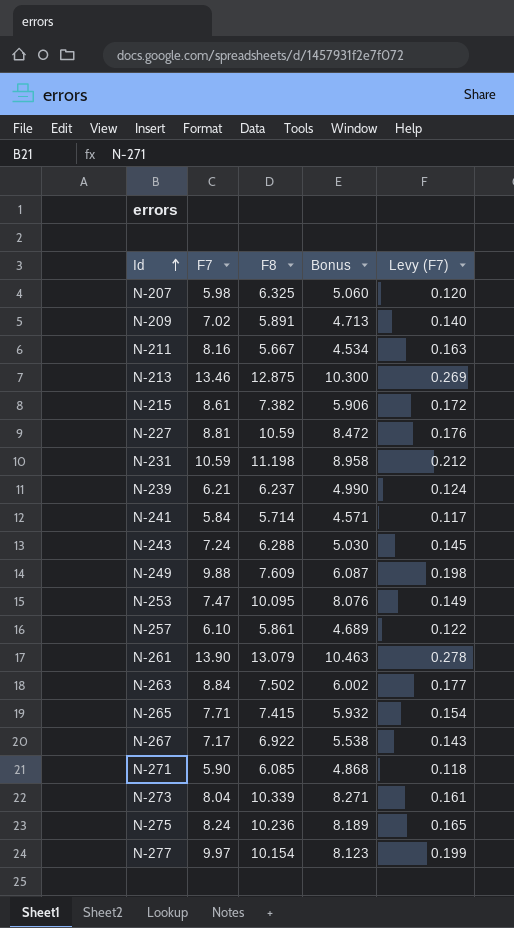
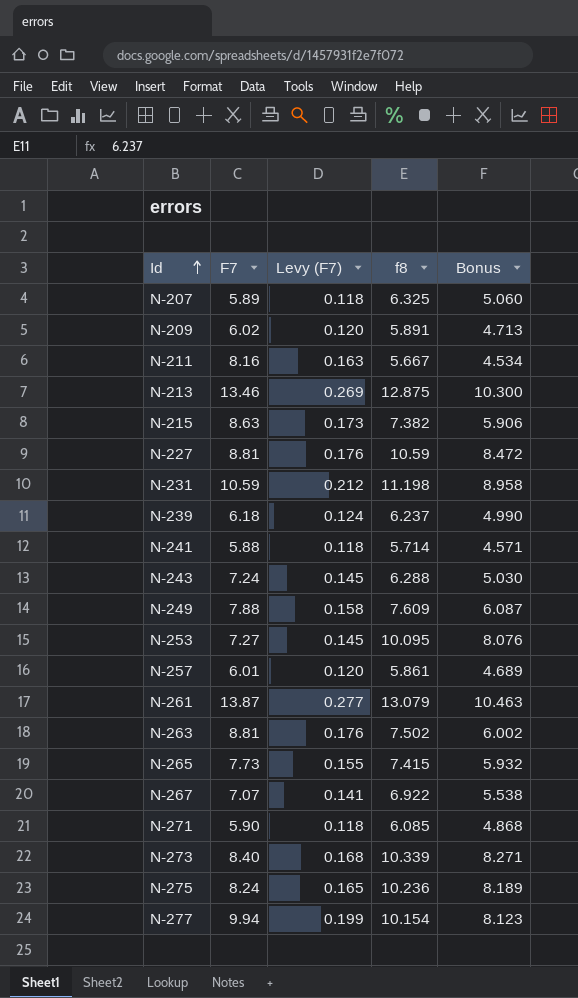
column Levy (F7) | position: 5 -> 3
column name: F8 -> f8
N-207 | F7: 5.98 -> 5.89
N-207 | Levy (F7): 0.120 -> 0.118
N-209 | F7: 7.02 -> 6.02
N-209 | Levy (F7): 0.140 -> 0.120
N-215 | F7: 8.61 -> 8.63
N-215 | Levy (F7): 0.172 -> 0.173
N-239 | F7: 6.21 -> 6.18
N-241 | F7: 5.84 -> 5.88
N-241 | Levy (F7): 0.117 -> 0.118
N-249 | F7: 9.88 -> 7.88
N-249 | Levy (F7): 0.198 -> 0.158
N-253 | F7: 7.47 -> 7.27
N-253 | Levy (F7): 0.149 -> 0.145
N-257 | F7: 6.10 -> 6.01
N-257 | Levy (F7): 0.122 -> 0.120
N-261 | F7: 13.90 -> 13.87
N-261 | Levy (F7): 0.278 -> 0.277
N-263 | F7: 8.84 -> 8.81
N-263 | Levy (F7): 0.177 -> 0.176
N-265 | F7: 7.71 -> 7.73
N-265 | Levy (F7): 0.154 -> 0.155
N-267 | F7: 7.17 -> 7.07
N-267 | Levy (F7): 0.143 -> 0.141
N-273 | F7: 8.04 -> 8.40
N-273 | Levy (F7): 0.161 -> 0.168
N-277 | F7: 9.97 -> 9.94

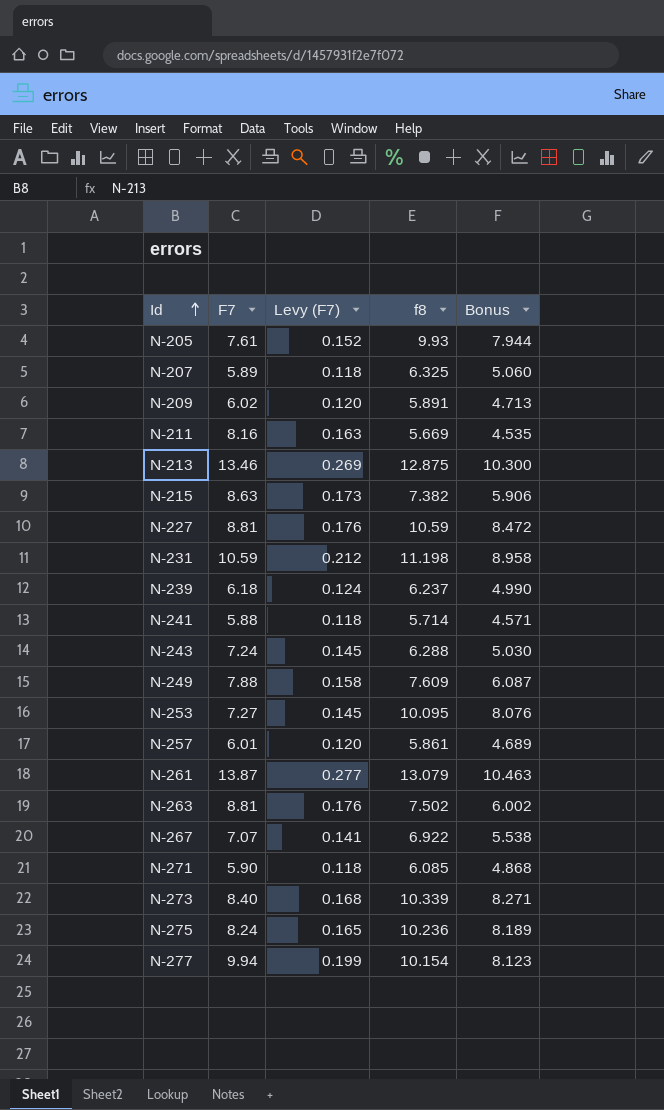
row N-265: 7.73 | 0.155 | 7.415 | 5.932 -> none
row N-205: none -> 7.61 | 0.152 | 9.93 | 7.944
N-211 | f8: 5.667 -> 5.669
N-211 | Bonus: 4.534 -> 4.535

